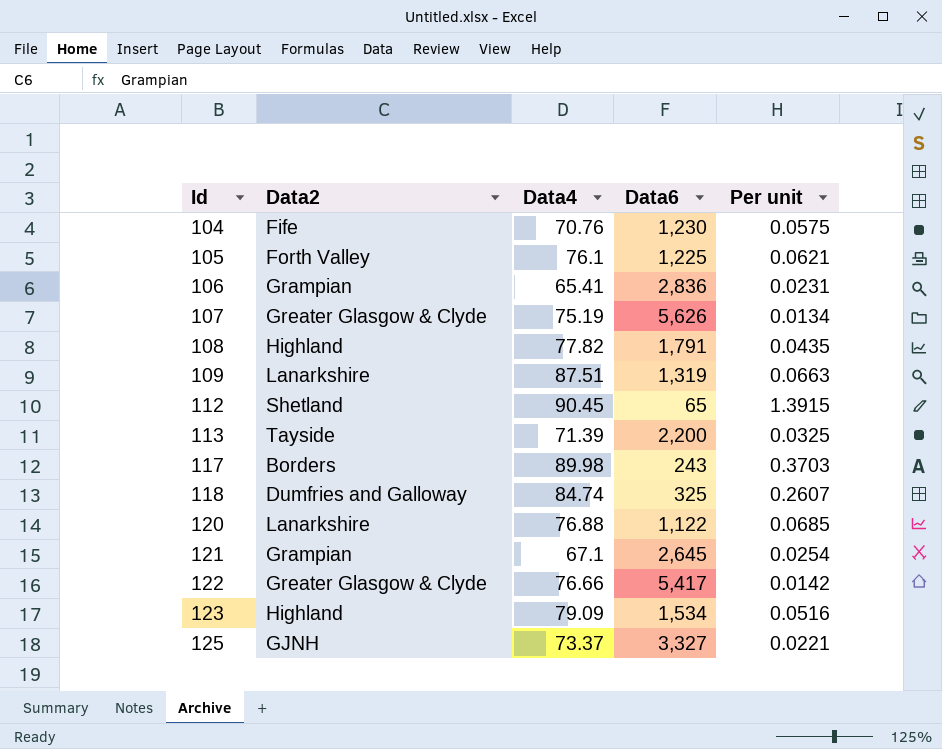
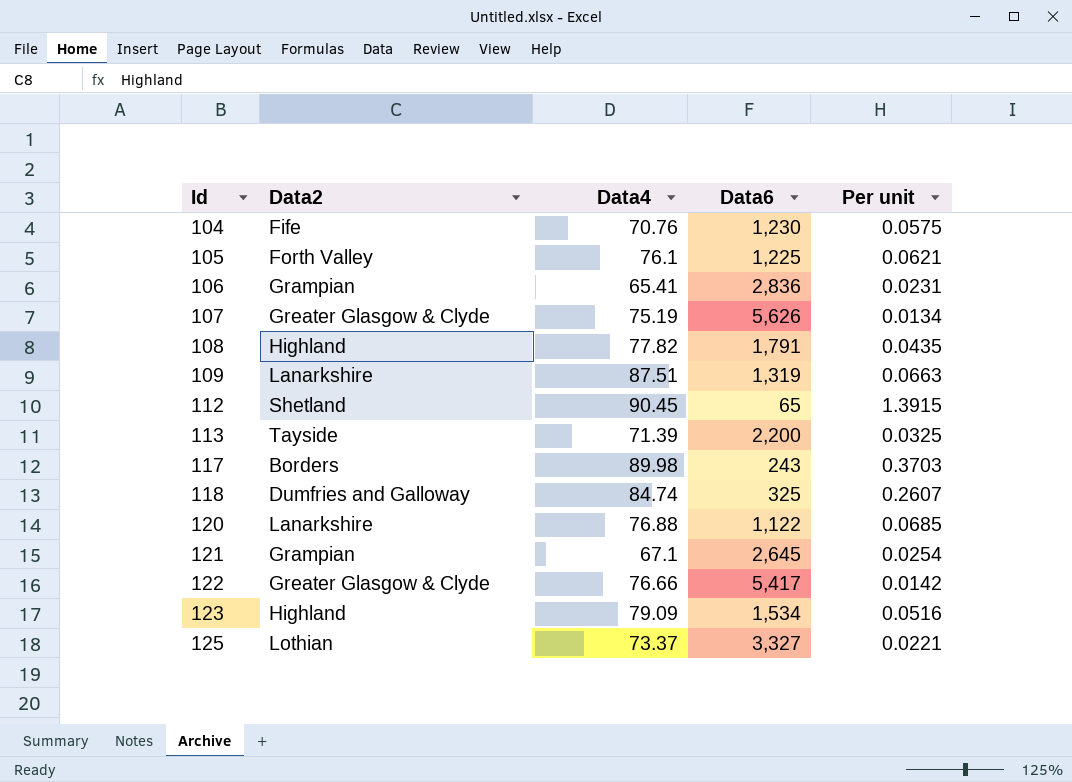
125 | Data2: GJNH -> Lothian

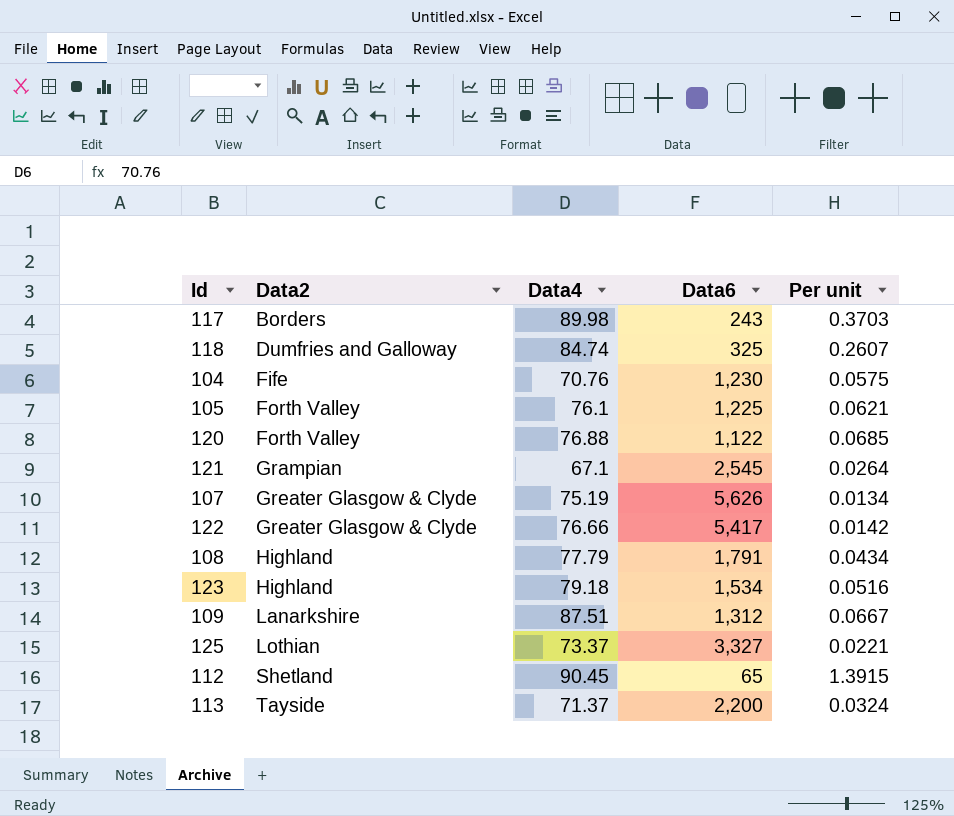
row order: Id ascending -> Data2 ascending
row 106: Grampian | 65.41 | 2,836 | 0.0231 -> none
120 | Data2: Lanarkshire -> Forth Valley
121 | Data6: 2,645 -> 2,545
121 | Per unit: 0.0254 -> 0.0264
108 | Data4: 77.82 -> 77.79
108 | Per unit: 0.0435 -> 0.0434
123 | Data4: 79.09 -> 79.18
109 | Data6: 1,319 -> 1,312
109 | Per unit: 0.0663 -> 0.0667
113 | Data4: 71.39 -> 71.37
113 | Per unit: 0.0325 -> 0.0324

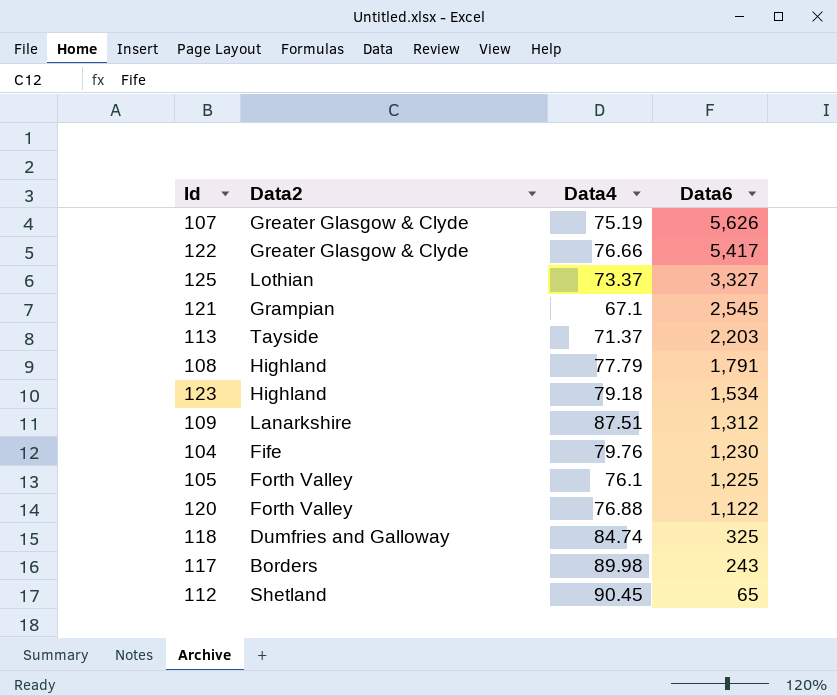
row order: Data2 ascending -> Data6 descending
column Per unit | formula: [Data4] / [Data6] -> none
113 | Data6: 2,200 -> 2,203
104 | Data4: 70.76 -> 79.76

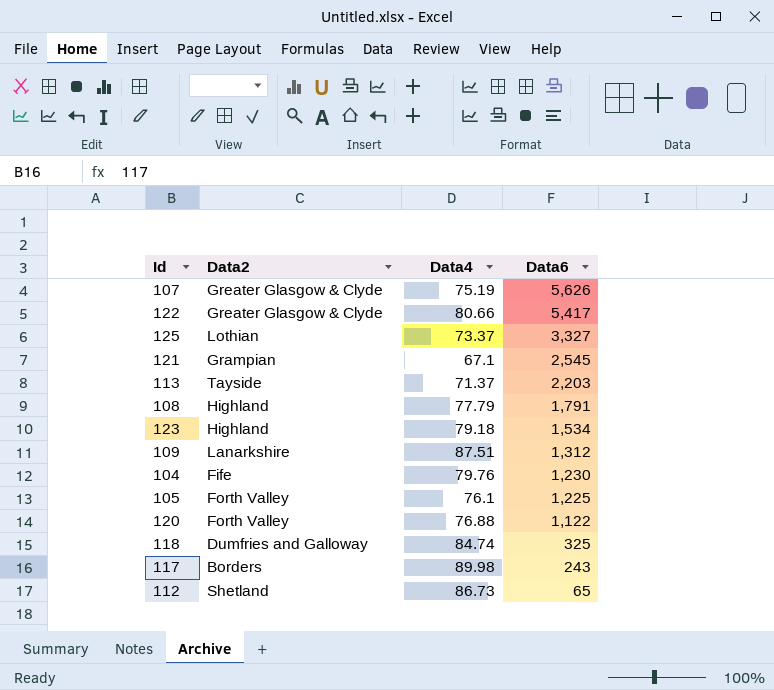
122 | Data4: 76.66 -> 80.66
112 | Data4: 90.45 -> 86.73

